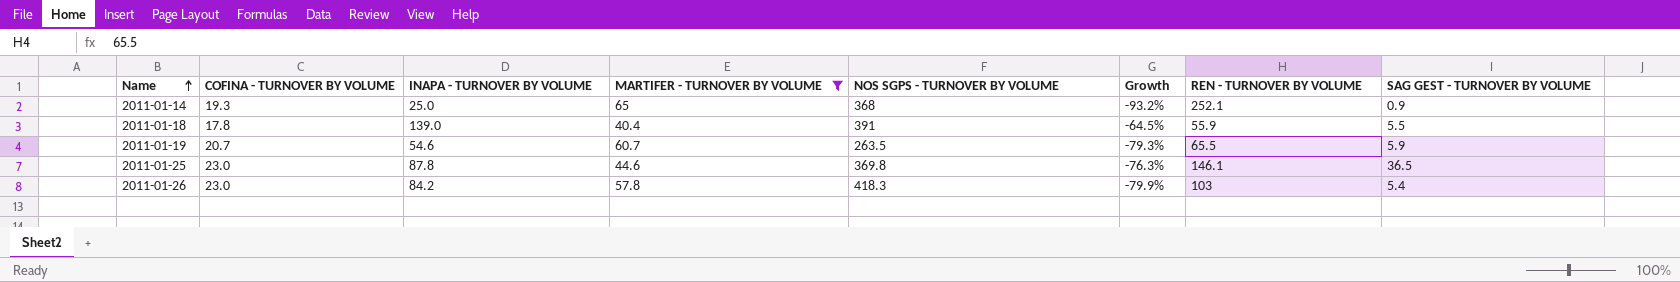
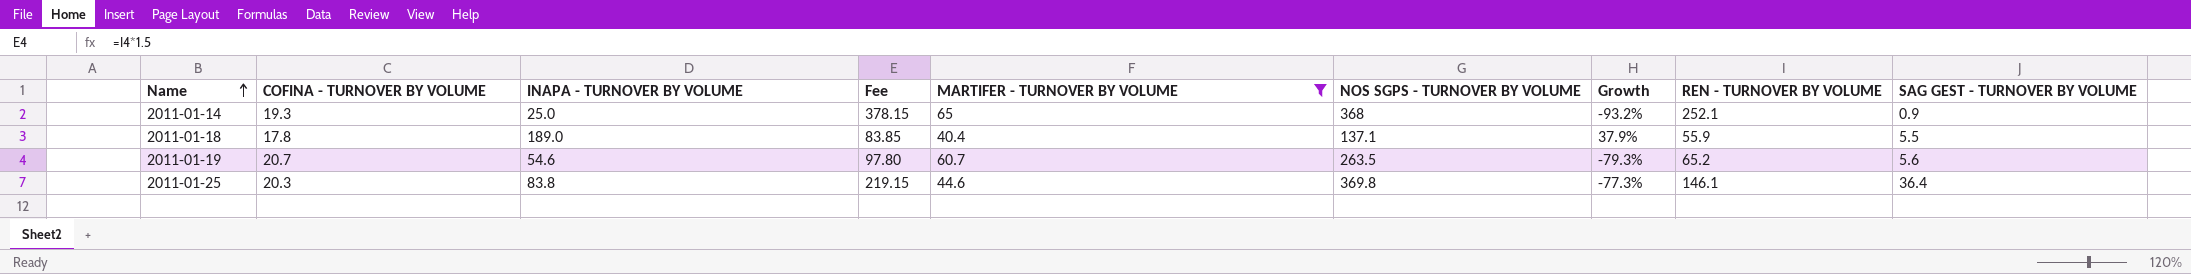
column Fee | formula: none -> [REN - TURNOVER BY VOLUME] * 1.5
row 2011-01-26: 23.0 | 84.2 | 57.8 | 418.3 | -79.9% | 103 | 5.4 -> none
2011-01-18 | INAPA - TURNOVER BY VOLUME: 139.0 -> 189.0
2011-01-18 | NOS SGPS - TURNOVER BY VOLUME: 391 -> 137.1
2011-01-18 | Growth: -64.5% -> 37.9%
2011-01-19 | REN - TURNOVER BY VOLUME: 65.5 -> 65.2
2011-01-19 | SAG GEST - TURNOVER BY VOLUME: 5.9 -> 5.6
2011-01-25 | COFINA - TURNOVER BY VOLUME: 23.0 -> 20.3
2011-01-25 | INAPA - TURNOVER BY VOLUME: 87.8 -> 83.8
2011-01-25 | Growth: -76.3% -> -77.3%
2011-01-25 | SAG GEST - TURNOVER BY VOLUME: 36.5 -> 36.4

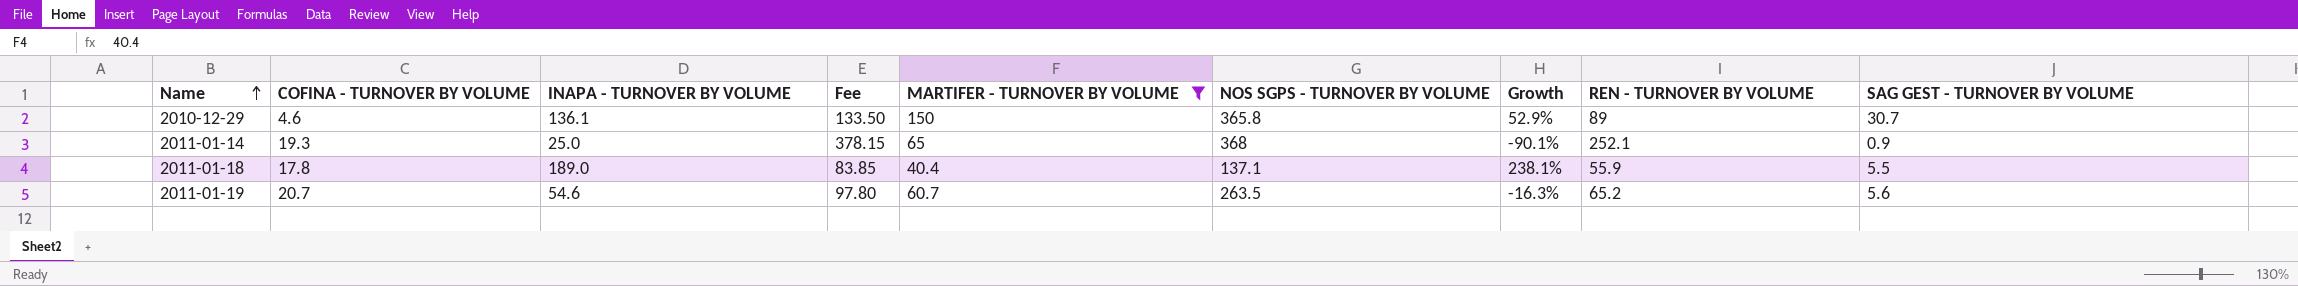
column Growth | formula: ([INAPA - TURNOVER BY VOLUME] - [NOS SGPS - TURNOVER BY VOLUME]) / [NOS SGPS - TURNOVER BY VOLUME] -> ([INAPA - TURNOVER BY VOLUME] - [REN - TURNOVER BY VOLUME]) / [REN - TURNOVER BY VOLUME]
row 2011-01-25: 20.3 | 83.8 | 219.15 | 44.6 | 369.8 | -77.3% | 146.1 | 36.4 -> none
row 2010-12-29: none -> 4.6 | 136.1 | 133.50 | 150 | 365.8 | 52.9% | 89 | 30.7

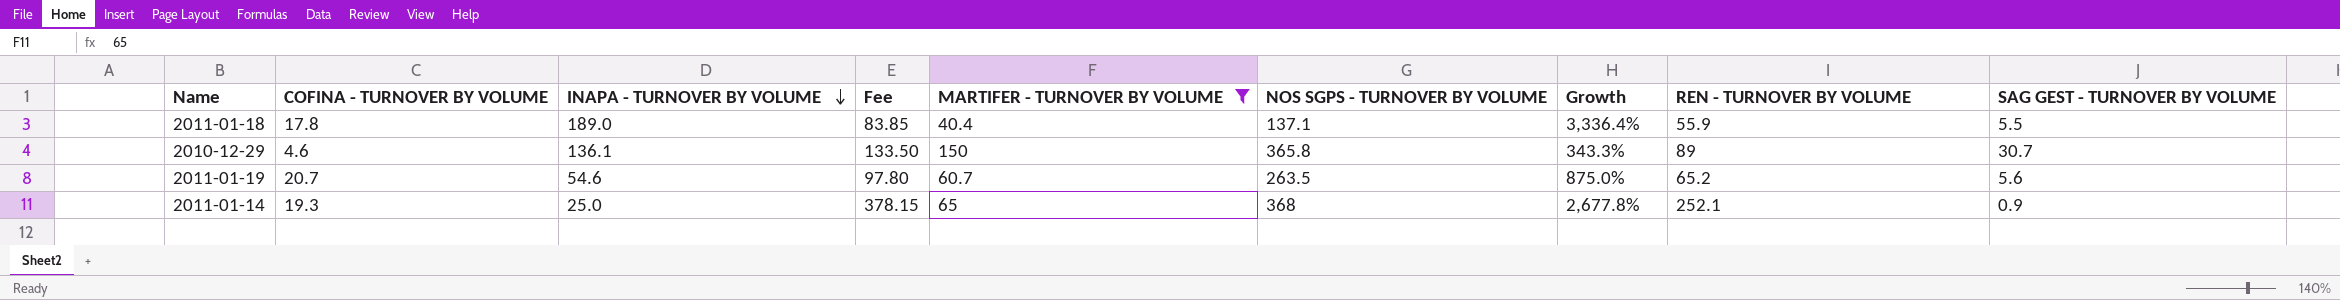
row order: Name ascending -> INAPA - TURNOVER BY VOLUME descending
column Growth | formula: ([INAPA - TURNOVER BY VOLUME] - [REN - TURNOVER BY VOLUME]) / [REN - TURNOVER BY VOLUME] -> ([INAPA - TURNOVER BY VOLUME] - [SAG GEST - TURNOVER BY VOLUME]) / [SAG GEST - TURNOVER BY VOLUME]

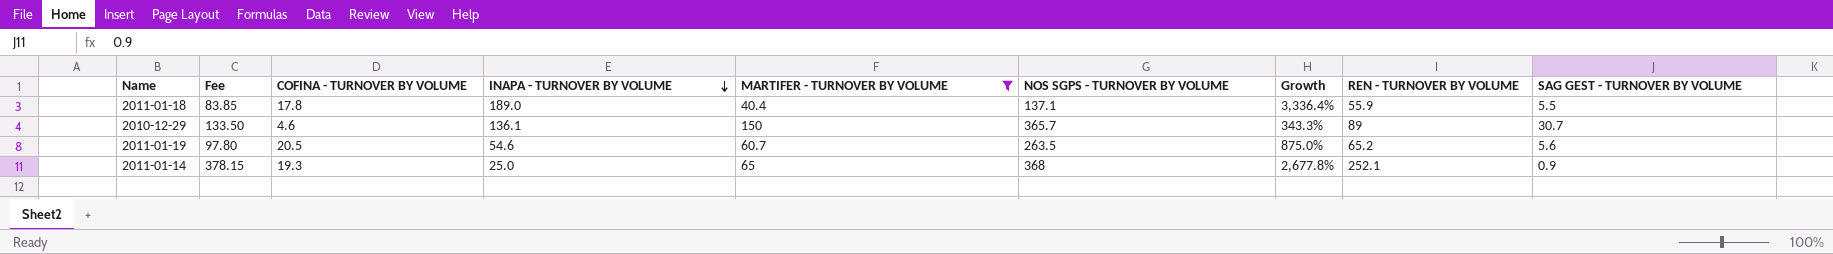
column Fee | position: 4 -> 2
2010-12-29 | NOS SGPS - TURNOVER BY VOLUME: 365.8 -> 365.7
2011-01-19 | COFINA - TURNOVER BY VOLUME: 20.7 -> 20.5

